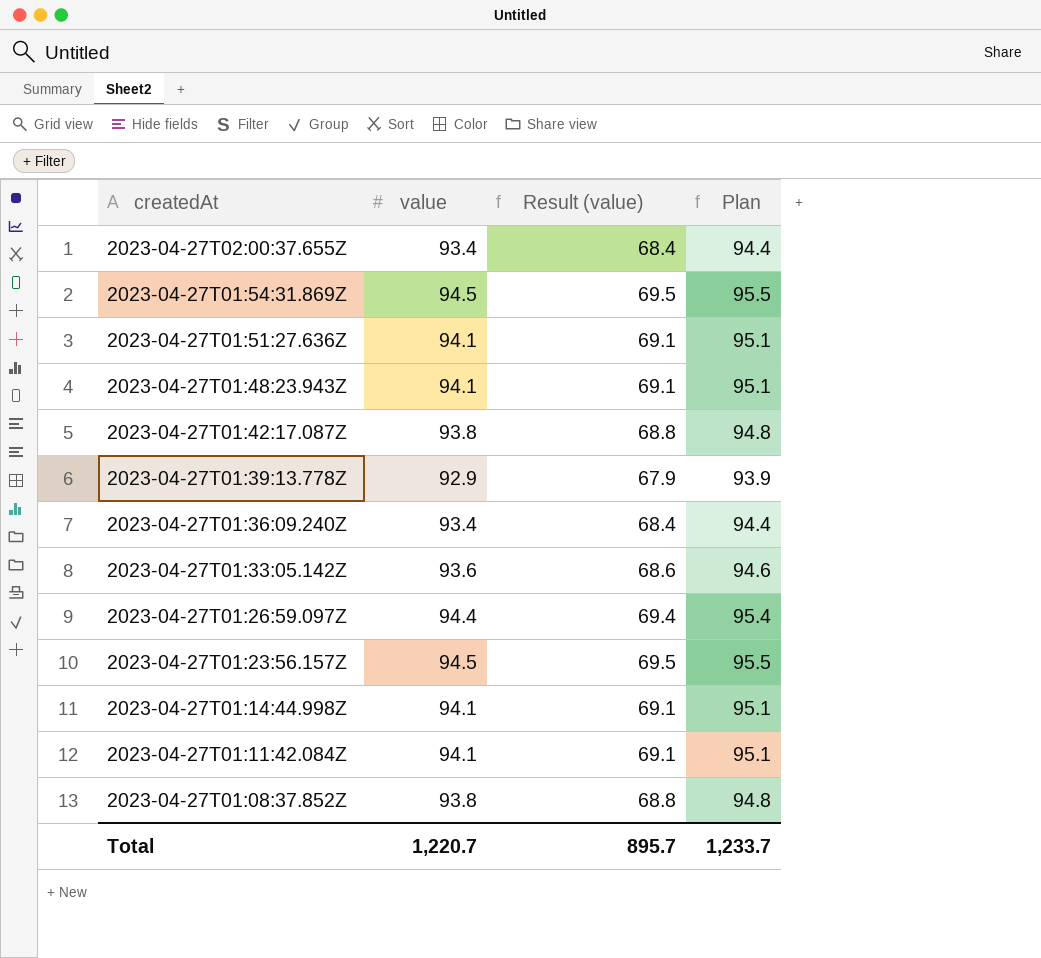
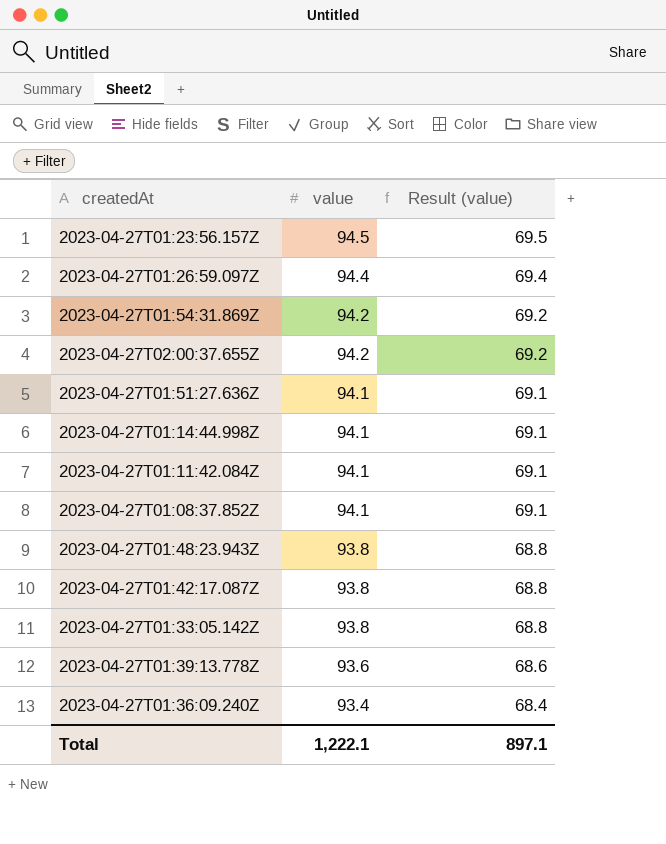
row order: createdAt descending -> value descending
column Plan | formula: [value] + 1 -> none
2023-04-27T01:54:31.869Z | value: 94.5 -> 94.2
2023-04-27T01:54:31.869Z | Result (value): 69.5 -> 69.2
2023-04-27T02:00:37.655Z | value: 93.4 -> 94.2
2023-04-27T02:00:37.655Z | Result (value): 68.4 -> 69.2
2023-04-27T01:08:37.852Z | value: 93.8 -> 94.1
2023-04-27T01:08:37.852Z | Result (value): 68.8 -> 69.1
2023-04-27T01:48:23.943Z | value: 94.1 -> 93.8
2023-04-27T01:48:23.943Z | Result (value): 69.1 -> 68.8
2023-04-27T01:33:05.142Z | value: 93.6 -> 93.8
2023-04-27T01:33:05.142Z | Result (value): 68.6 -> 68.8
2023-04-27T01:39:13.778Z | value: 92.9 -> 93.6
2023-04-27T01:39:13.778Z | Result (value): 67.9 -> 68.6
Total | value: 1,220.7 -> 1,222.1
Total | Result (value): 895.7 -> 897.1

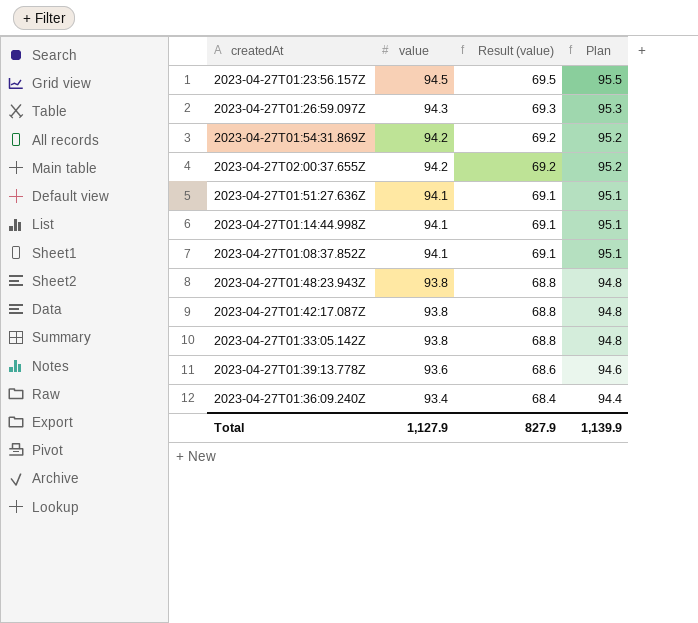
column Plan | formula: none -> [value] + 1
row 2023-04-27T01:11:42.084Z: 94.1 | 69.1 -> none
2023-04-27T01:26:59.097Z | value: 94.4 -> 94.3
2023-04-27T01:26:59.097Z | Result (value): 69.4 -> 69.3
Total | value: 1,222.1 -> 1,127.9
Total | Result (value): 897.1 -> 827.9

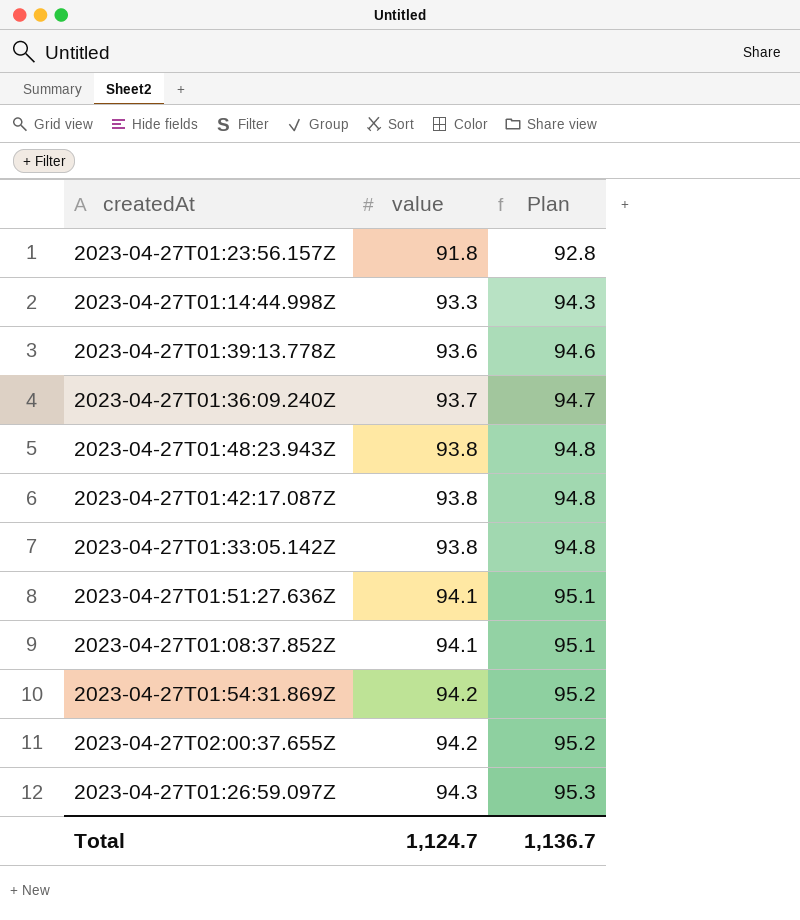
row order: value descending -> value ascending
column Result (value) | formula: [value] - 25 -> none
2023-04-27T01:23:56.157Z | value: 94.5 -> 91.8
2023-04-27T01:23:56.157Z | Plan: 95.5 -> 92.8
2023-04-27T01:14:44.998Z | value: 94.1 -> 93.3
2023-04-27T01:14:44.998Z | Plan: 95.1 -> 94.3
2023-04-27T01:36:09.240Z | value: 93.4 -> 93.7
2023-04-27T01:36:09.240Z | Plan: 94.4 -> 94.7
Total | value: 1,127.9 -> 1,124.7
Total | Plan: 1,139.9 -> 1,136.7

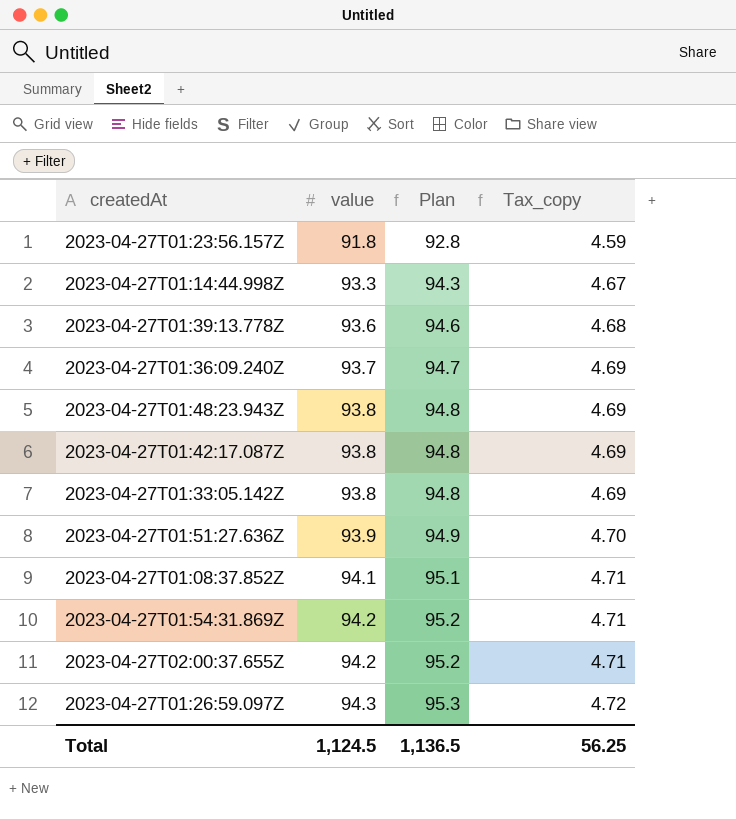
column Tax_copy | formula: none -> [value] * 0.05
2023-04-27T01:51:27.636Z | value: 94.1 -> 93.9
2023-04-27T01:51:27.636Z | Plan: 95.1 -> 94.9
Total | value: 1,124.7 -> 1,124.5
Total | Plan: 1,136.7 -> 1,136.5

